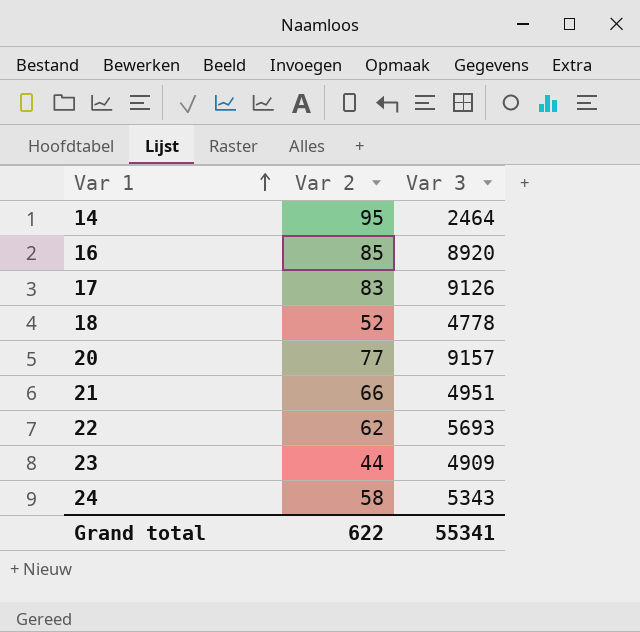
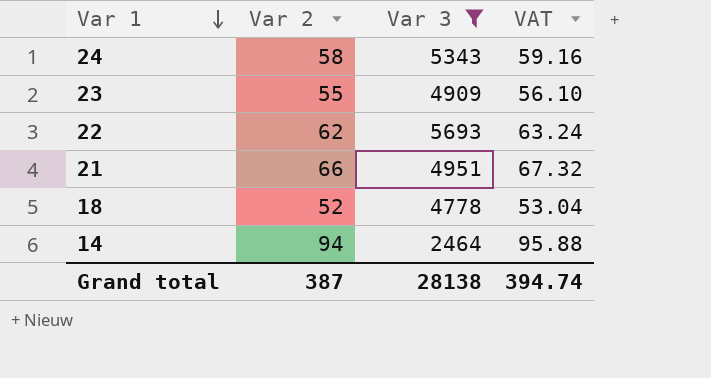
filter: none -> Var 3 <= 5693
row order: Var 1 ascending -> Var 1 descending
column VAT | formula: none -> [Var 2] * 1.02
23 | Var 2: 44 -> 55
14 | Var 2: 95 -> 94
Grand total | Var 2: 622 -> 387
Grand total | Var 3: 55341 -> 28138

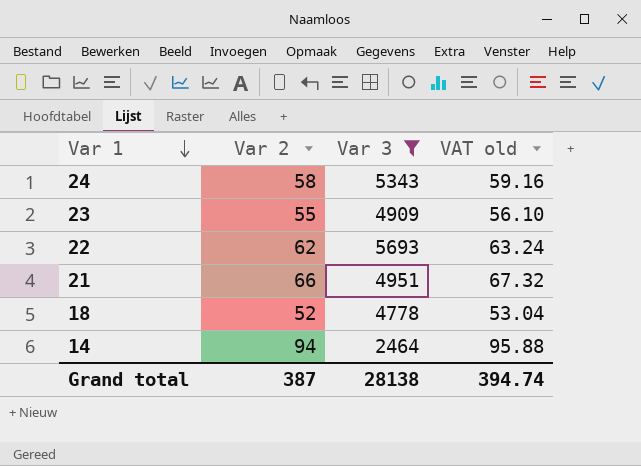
column name: VAT -> VAT old

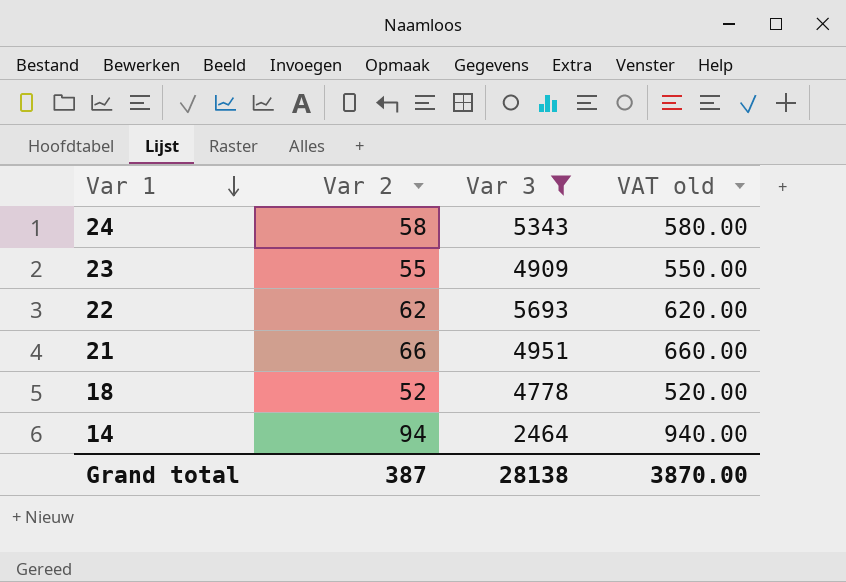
column VAT old | formula: [Var 2] * 1.02 -> [Var 2] * 10
Grand total | VAT old: 394.74 -> 3870.00

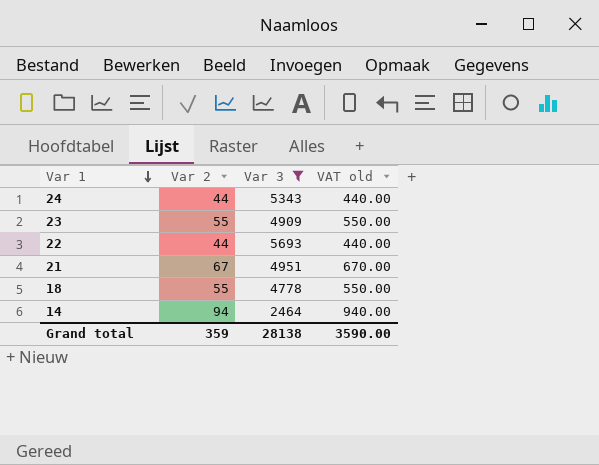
24 | Var 2: 58 -> 44
24 | VAT old: 580.00 -> 440.00
22 | Var 2: 62 -> 44
22 | VAT old: 620.00 -> 440.00
21 | Var 2: 66 -> 67
21 | VAT old: 660.00 -> 670.00
18 | Var 2: 52 -> 55
18 | VAT old: 520.00 -> 550.00
Grand total | Var 2: 387 -> 359
Grand total | VAT old: 3870.00 -> 3590.00

